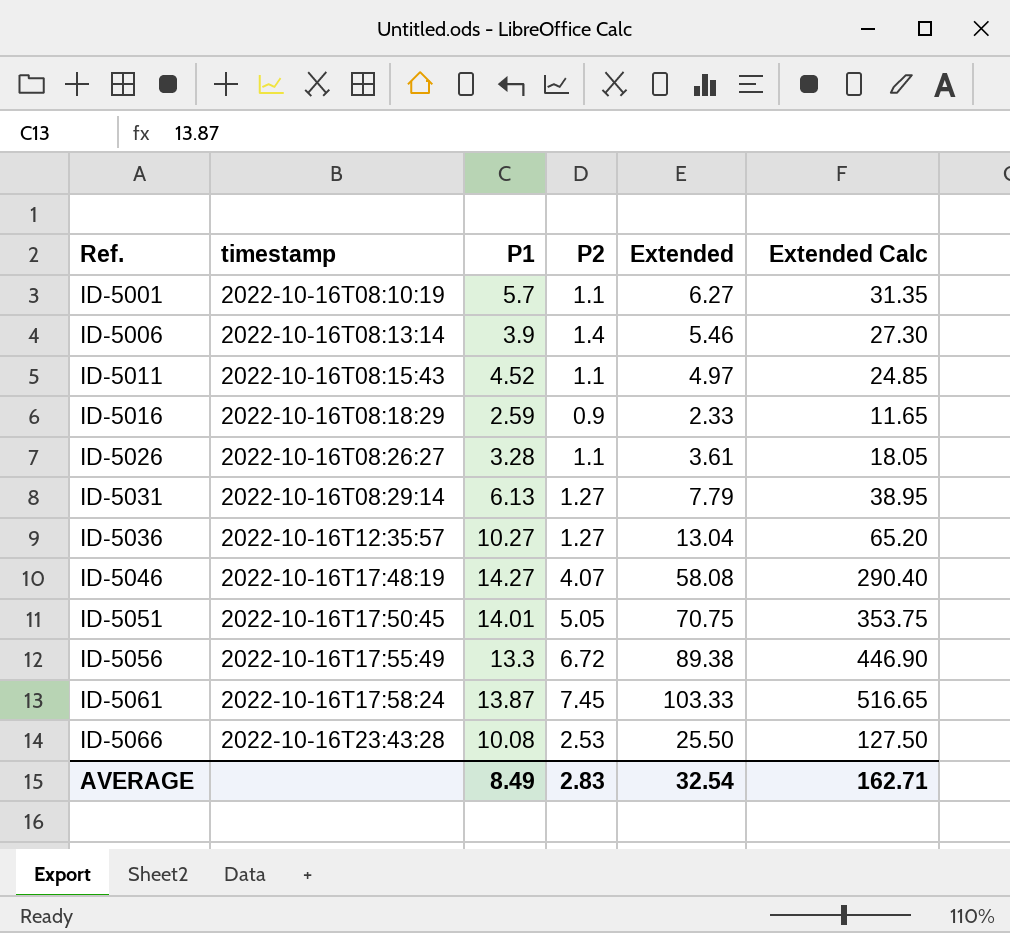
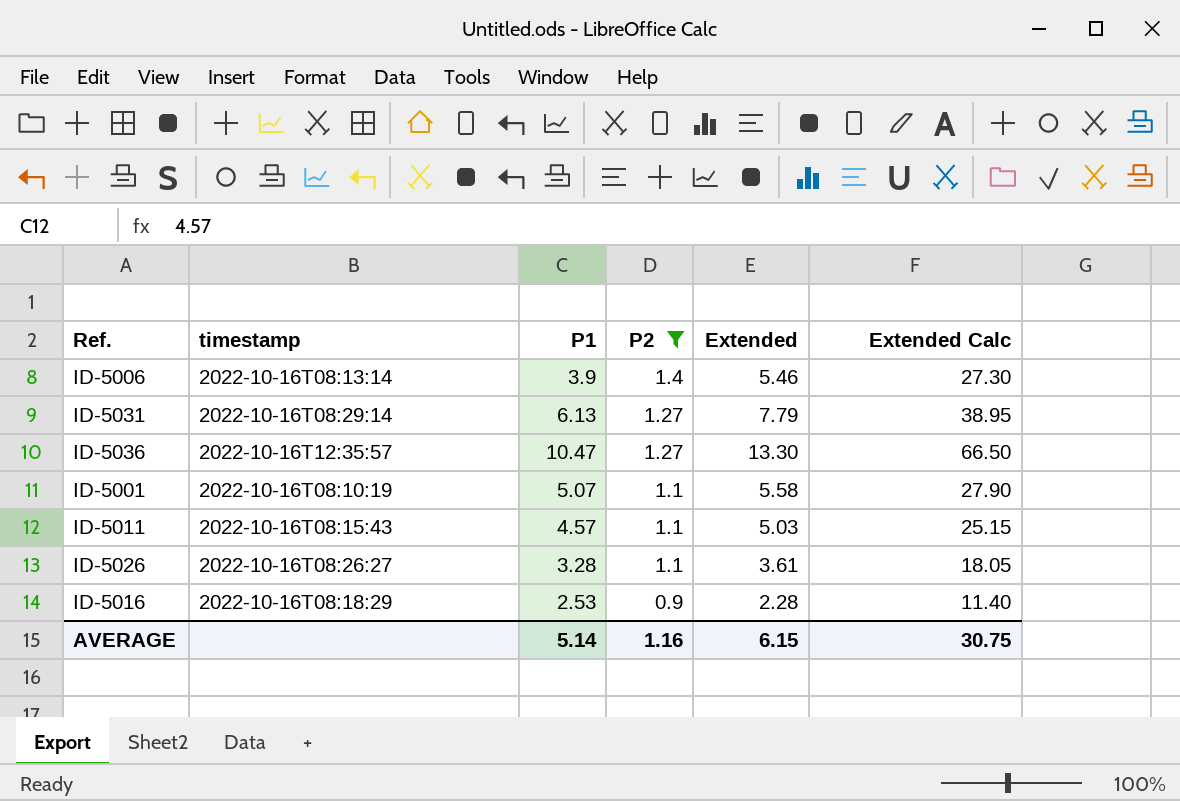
filter: none -> P2 <= 1.4
row order: Ref. ascending -> P2 descending
ID-5036 | P1: 10.27 -> 10.47
ID-5036 | Extended: 13.04 -> 13.30
ID-5036 | Extended Calc: 65.20 -> 66.50
ID-5001 | P1: 5.7 -> 5.07
ID-5001 | Extended: 6.27 -> 5.58
ID-5001 | Extended Calc: 31.35 -> 27.90
ID-5011 | P1: 4.52 -> 4.57
ID-5011 | Extended: 4.97 -> 5.03
ID-5011 | Extended Calc: 24.85 -> 25.15
ID-5016 | P1: 2.59 -> 2.53
ID-5016 | Extended: 2.33 -> 2.28
ID-5016 | Extended Calc: 11.65 -> 11.40
AVERAGE | P1: 8.49 -> 5.14
AVERAGE | P2: 2.83 -> 1.16
AVERAGE | Extended: 32.54 -> 6.15
AVERAGE | Extended Calc: 162.71 -> 30.75

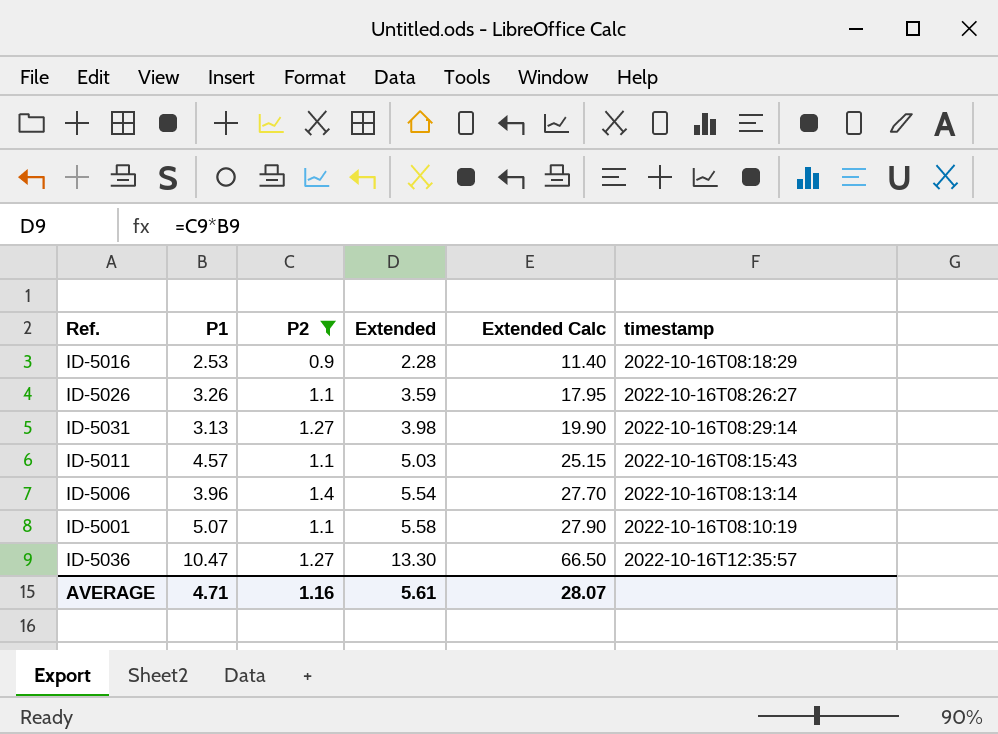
row order: P2 descending -> Extended ascending
column timestamp | position: 2 -> 6
ID-5026 | P1: 3.28 -> 3.26
ID-5026 | Extended: 3.61 -> 3.59
ID-5026 | Extended Calc: 18.05 -> 17.95
ID-5031 | P1: 6.13 -> 3.13
ID-5031 | Extended: 7.79 -> 3.98
ID-5031 | Extended Calc: 38.95 -> 19.90
ID-5006 | P1: 3.9 -> 3.96
ID-5006 | Extended: 5.46 -> 5.54
ID-5006 | Extended Calc: 27.30 -> 27.70
AVERAGE | P1: 5.14 -> 4.71
AVERAGE | Extended: 6.15 -> 5.61
AVERAGE | Extended Calc: 30.75 -> 28.07

